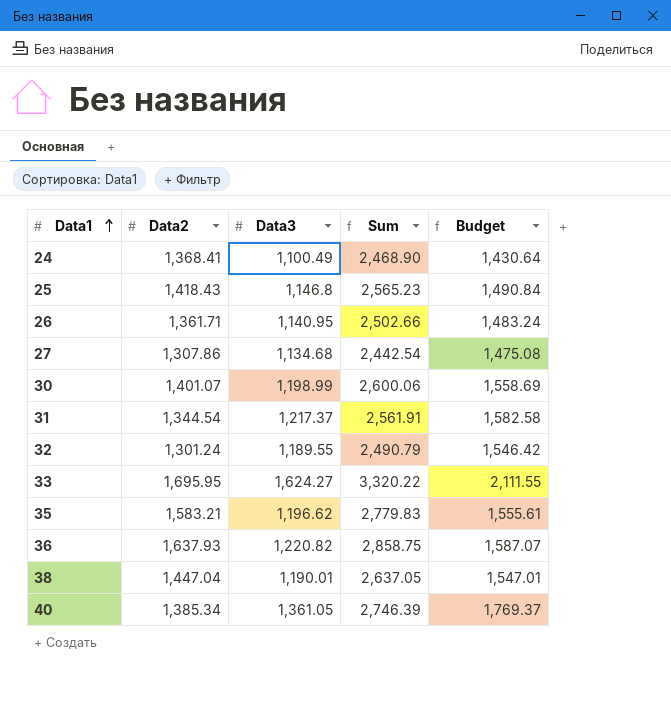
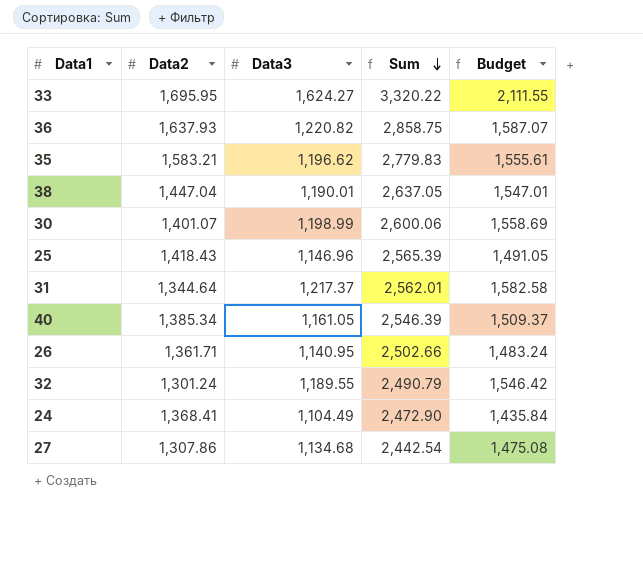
row order: Data1 ascending -> Sum descending
25 | Data3: 1,146.8 -> 1,146.96
25 | Sum: 2,565.23 -> 2,565.39
25 | Budget: 1,490.84 -> 1,491.05
31 | Data2: 1,344.54 -> 1,344.64
31 | Sum: 2,561.91 -> 2,562.01
40 | Data3: 1,361.05 -> 1,161.05
40 | Sum: 2,746.39 -> 2,546.39
40 | Budget: 1,769.37 -> 1,509.37
24 | Data3: 1,100.49 -> 1,104.49
24 | Sum: 2,468.90 -> 2,472.90
24 | Budget: 1,430.64 -> 1,435.84

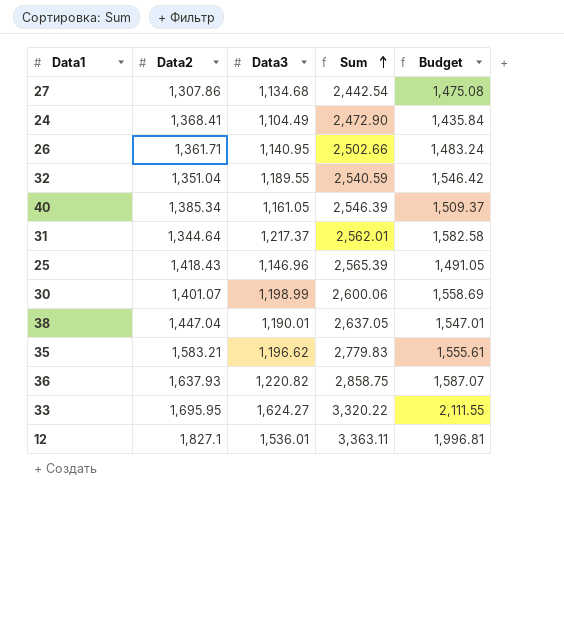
row order: Sum descending -> Sum ascending
32 | Data2: 1,301.24 -> 1,351.04
32 | Sum: 2,490.79 -> 2,540.59
row 12: none -> 1,827.1 | 1,536.01 | 3,363.11 | 1,996.81

